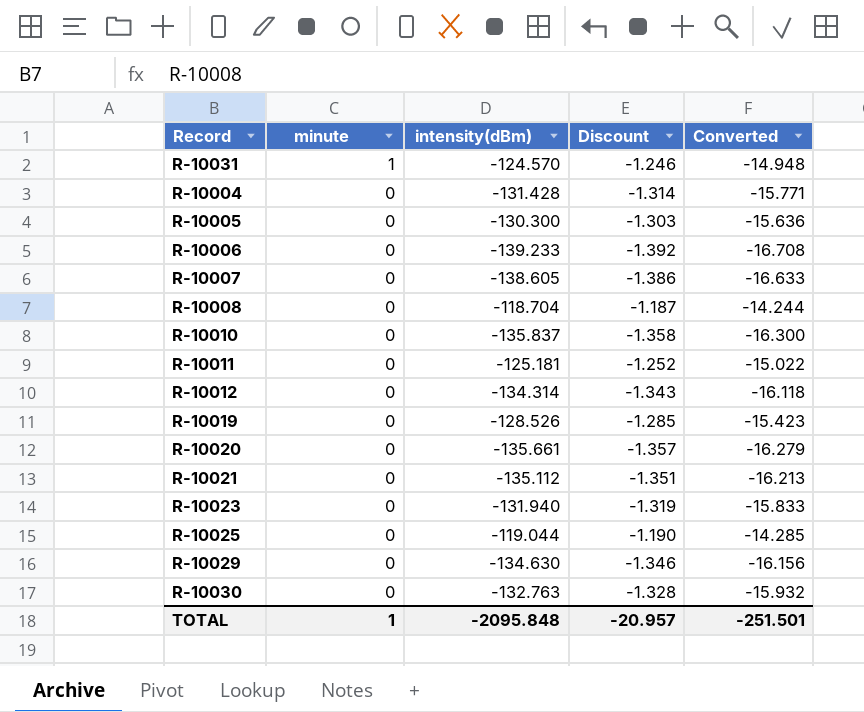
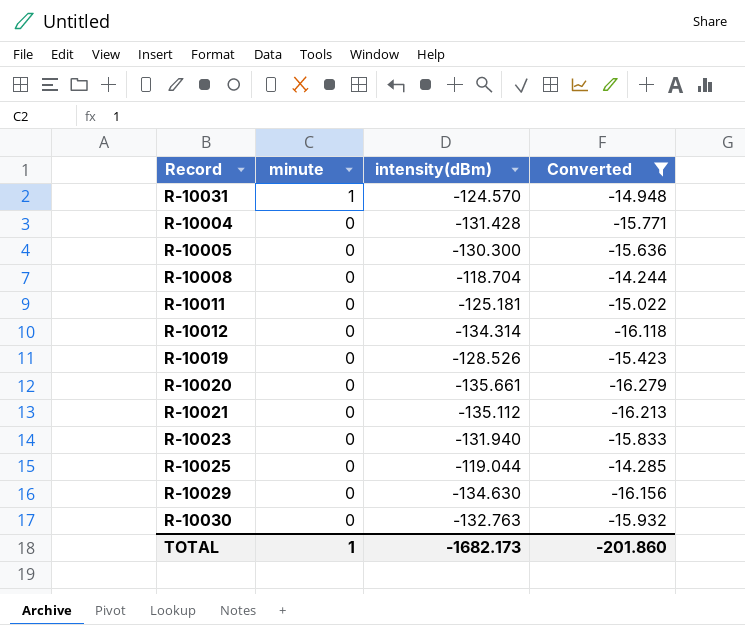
filter: none -> Converted >= -16.279
column Discount | formula: [intensity(dBm)] * 0.01 -> none
TOTAL | intensity(dBm): -2095.848 -> -1682.173
TOTAL | Converted: -251.501 -> -201.860

